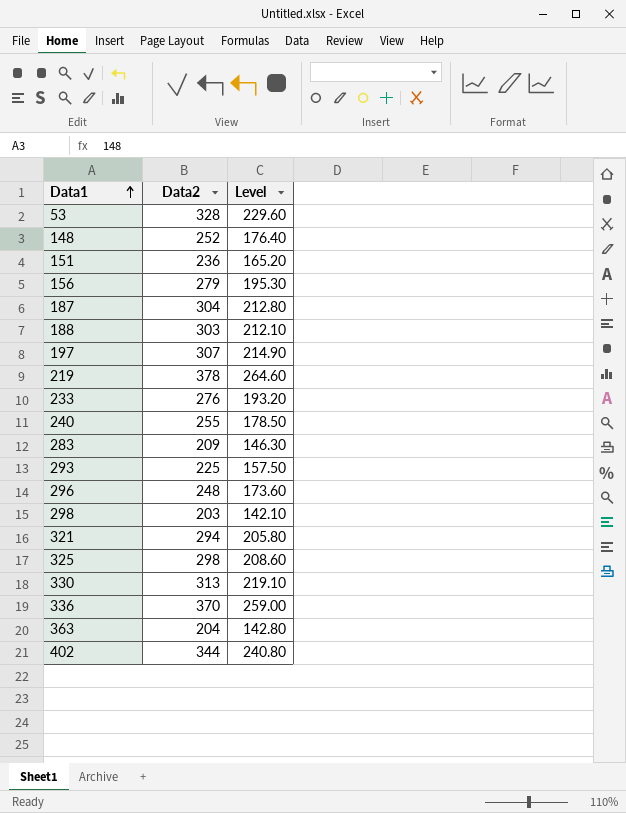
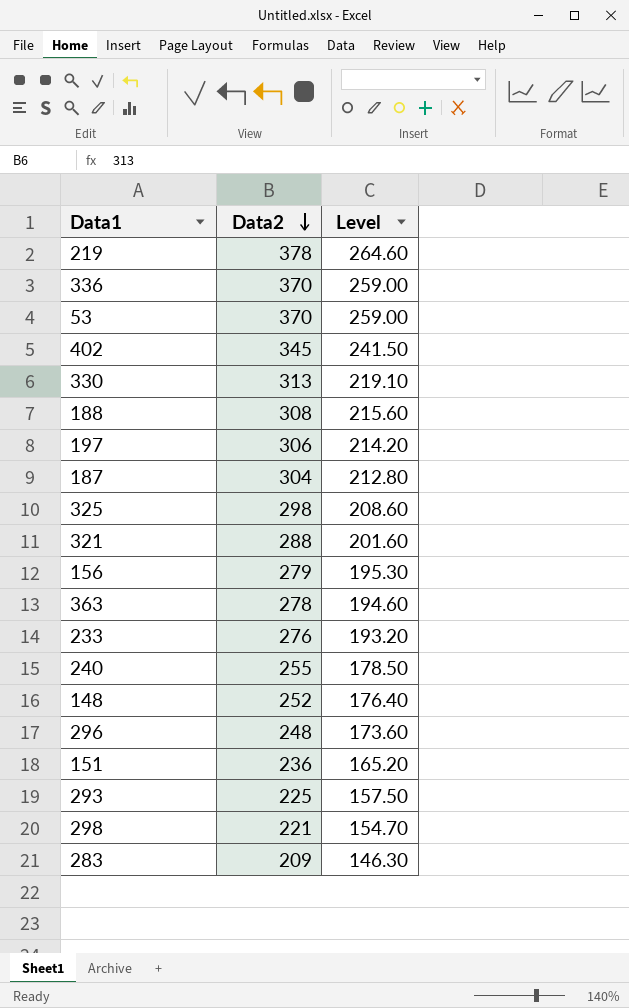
row order: Data1 ascending -> Data2 descending
53 | Data2: 328 -> 370
53 | Level: 229.60 -> 259.00
402 | Data2: 344 -> 345
402 | Level: 240.80 -> 241.50
188 | Data2: 303 -> 308
188 | Level: 212.10 -> 215.60
197 | Data2: 307 -> 306
197 | Level: 214.90 -> 214.20
321 | Data2: 294 -> 288
321 | Level: 205.80 -> 201.60
363 | Data2: 204 -> 278
363 | Level: 142.80 -> 194.60
298 | Data2: 203 -> 221
298 | Level: 142.10 -> 154.70

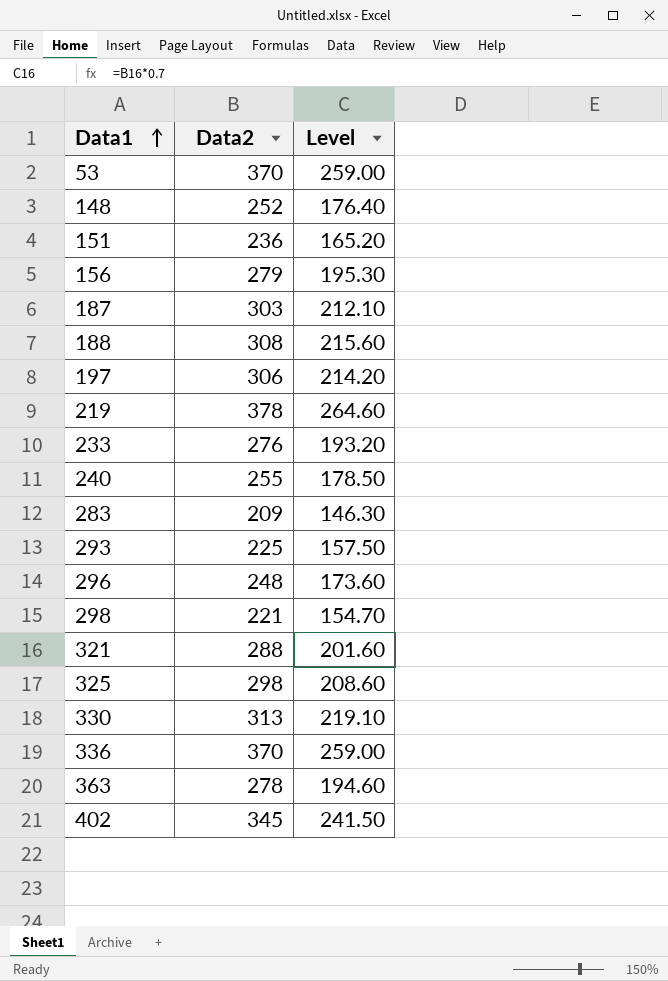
row order: Data2 descending -> Data1 ascending
187 | Data2: 304 -> 303
187 | Level: 212.80 -> 212.10

